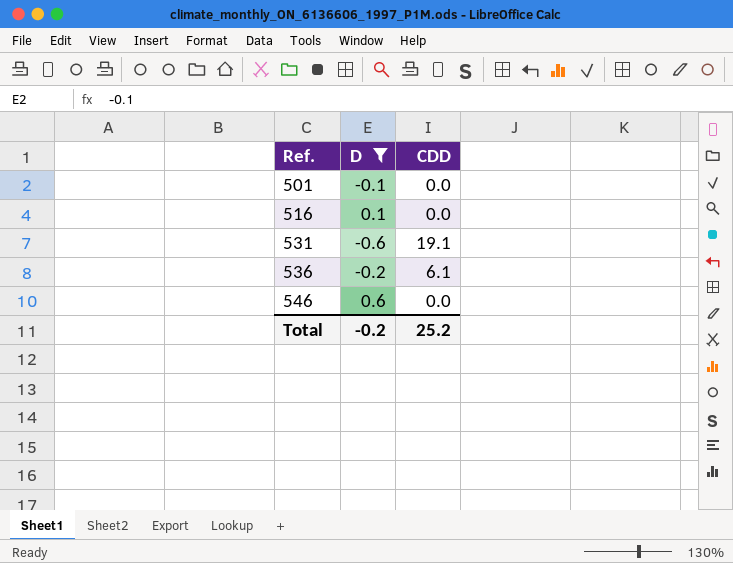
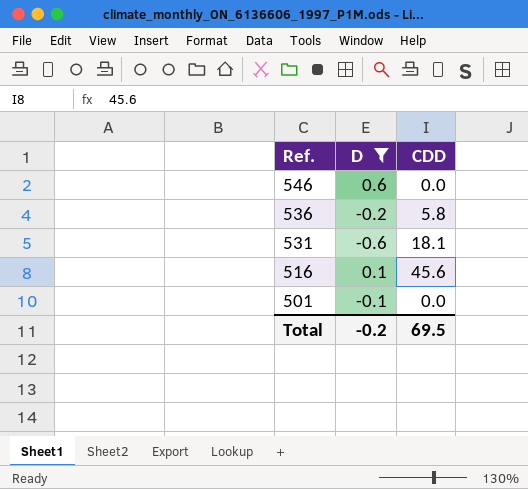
row order: Ref. ascending -> Ref. descending
536 | CDD: 6.1 -> 5.8
531 | CDD: 19.1 -> 18.1
516 | CDD: 0.0 -> 45.6
Total | CDD: 25.2 -> 69.5

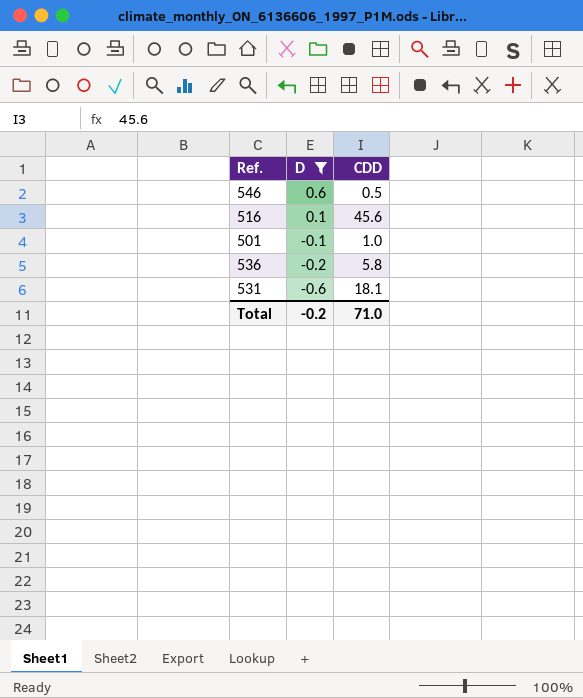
row order: Ref. descending -> D descending
546 | CDD: 0.0 -> 0.5
501 | CDD: 0.0 -> 1.0
Total | CDD: 69.5 -> 71.0

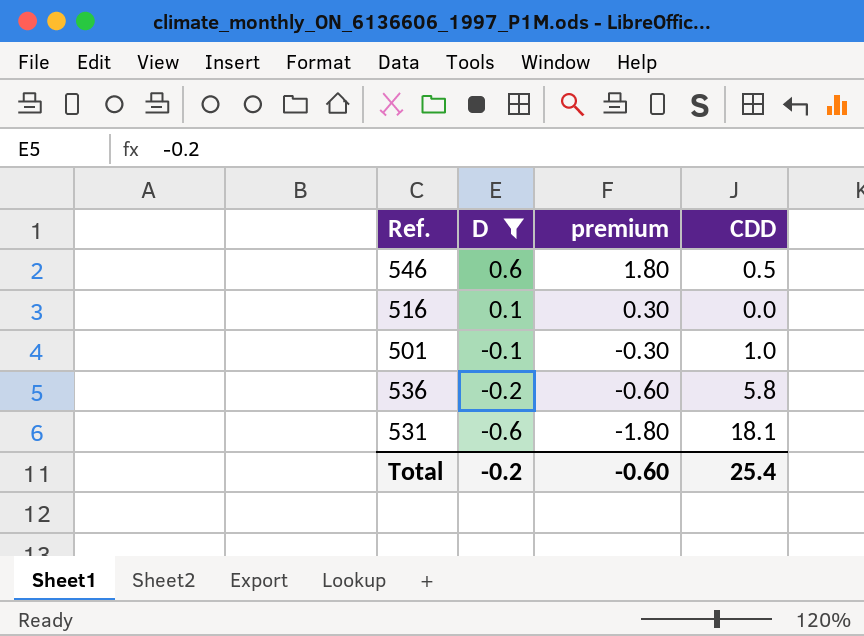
column premium | formula: none -> [D] * 3
516 | CDD: 45.6 -> 0.0
Total | CDD: 71.0 -> 25.4

